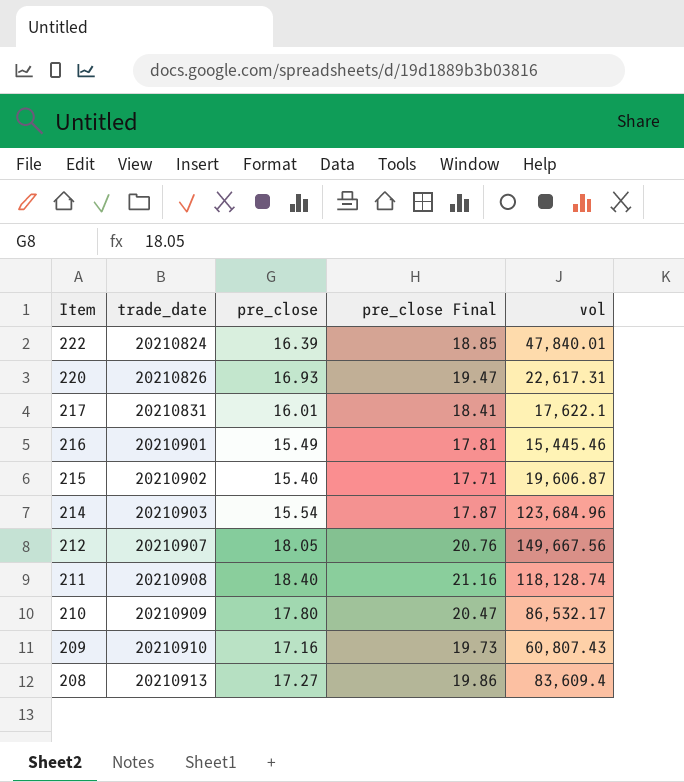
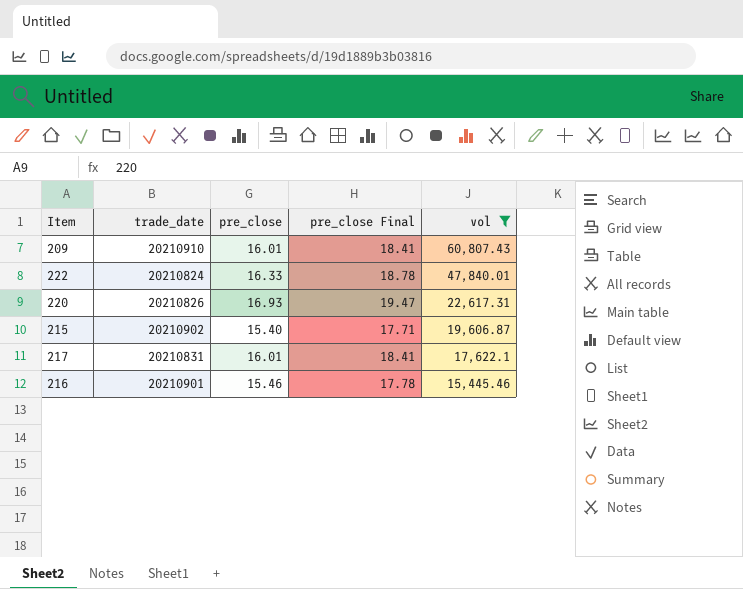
filter: none -> vol <= 60,807.43
row order: Item descending -> vol descending
209 | pre_close: 17.16 -> 16.01
209 | pre_close Final: 19.73 -> 18.41
222 | pre_close: 16.39 -> 16.33
222 | pre_close Final: 18.85 -> 18.78
216 | pre_close: 15.49 -> 15.46
216 | pre_close Final: 17.81 -> 17.78

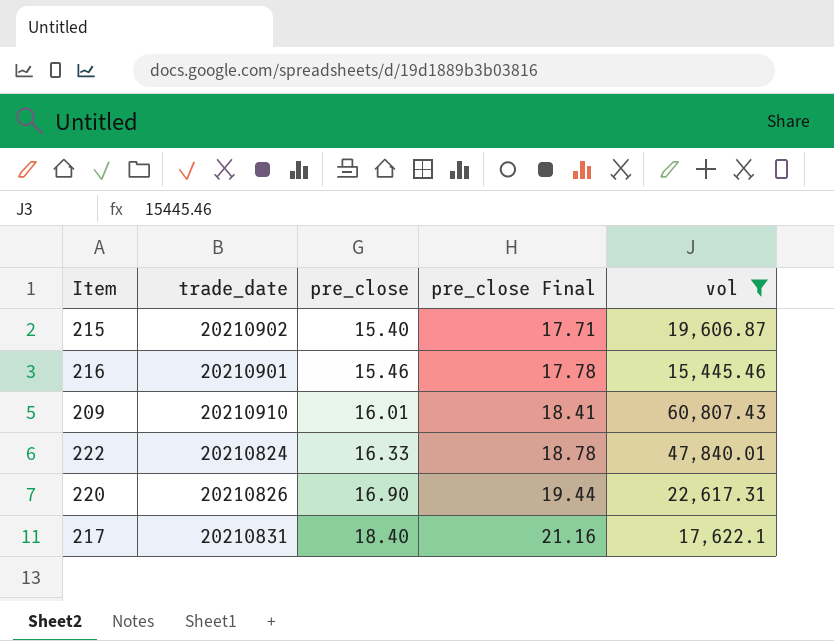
row order: vol descending -> pre_close ascending
220 | pre_close: 16.93 -> 16.90
220 | pre_close Final: 19.47 -> 19.44
217 | pre_close: 16.01 -> 18.40
217 | pre_close Final: 18.41 -> 21.16

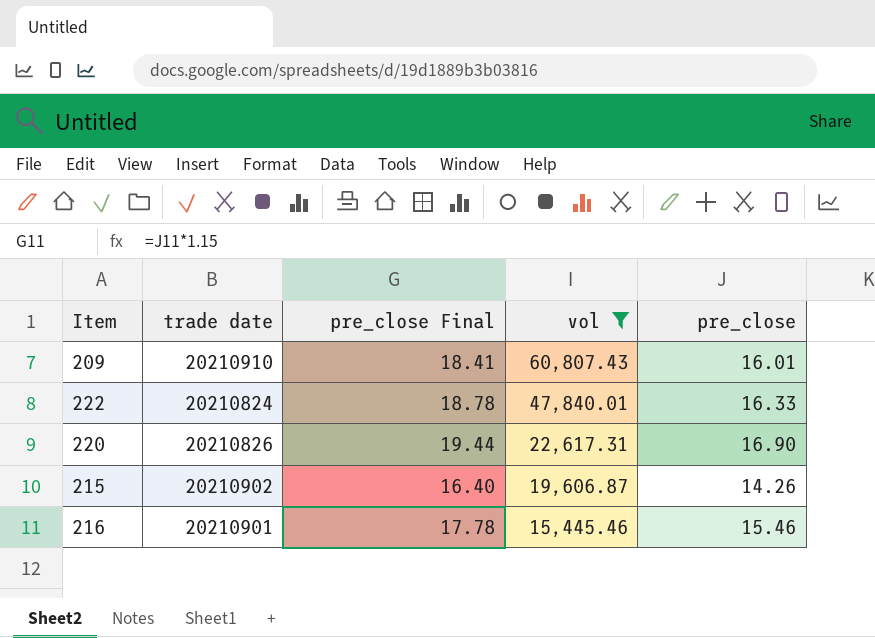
row order: pre_close ascending -> vol descending
column name: trade_date -> trade date
column pre_close | position: 3 -> 5
row 217: 20210831 | 18.40 | 21.16 | 17,622.1 -> none
215 | pre_close Final: 17.71 -> 16.40
215 | pre_close: 15.40 -> 14.26

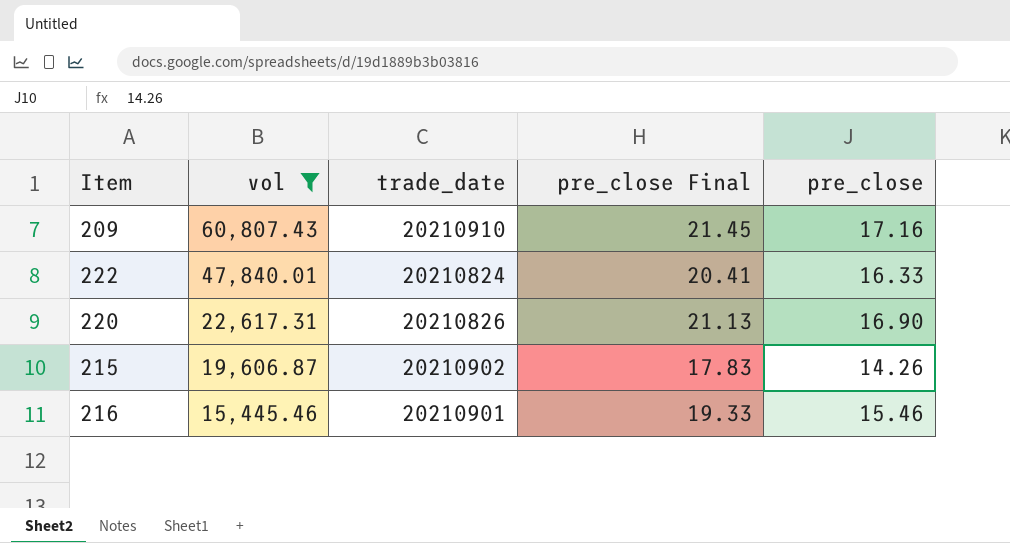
column vol | position: 4 -> 2
column name: trade date -> trade_date
column pre_close Final | formula: [pre_close] * 1.15 -> [pre_close] * 1.25
209 | pre_close: 16.01 -> 17.16

